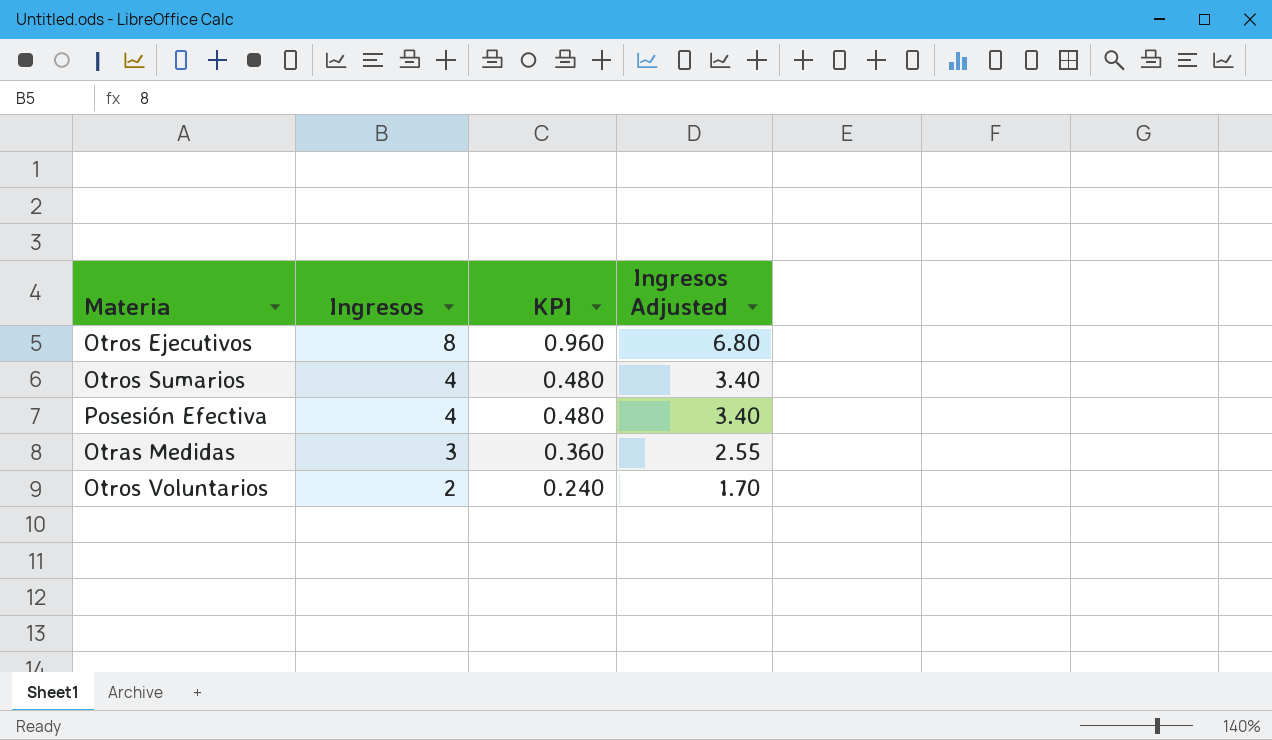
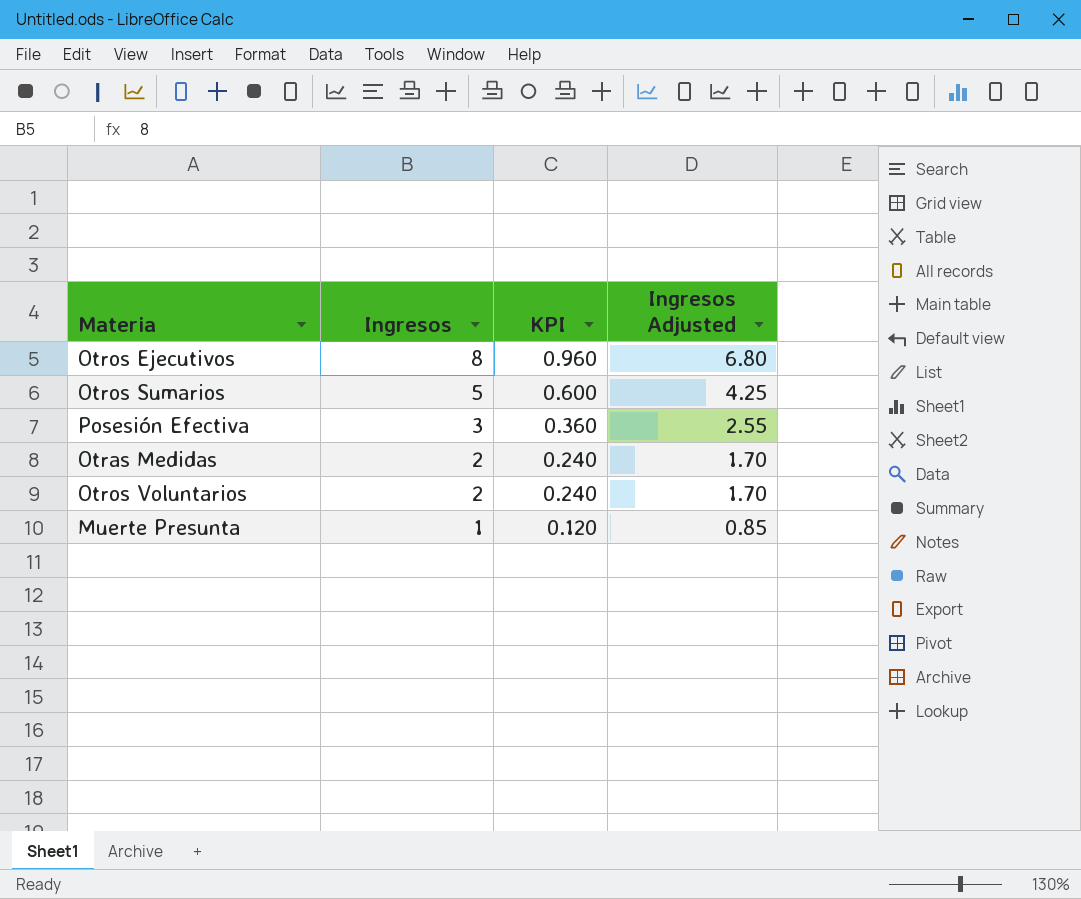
Otros Sumarios | Ingresos: 4 -> 5
Otros Sumarios | KPI: 0.480 -> 0.600
Otros Sumarios | Ingresos Adjusted: 3.40 -> 4.25
Posesión Efectiva | Ingresos: 4 -> 3
Posesión Efectiva | KPI: 0.480 -> 0.360
Posesión Efectiva | Ingresos Adjusted: 3.40 -> 2.55
Otras Medidas | Ingresos: 3 -> 2
Otras Medidas | KPI: 0.360 -> 0.240
Otras Medidas | Ingresos Adjusted: 2.55 -> 1.70
row Muerte Presunta: none -> 1 | 0.120 | 0.85

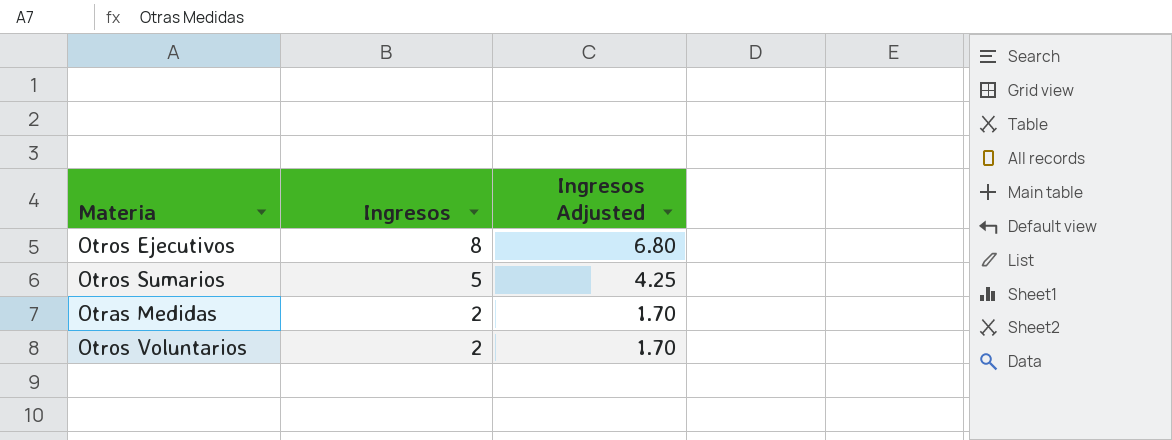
column KPI | formula: [Ingresos] * 0.12 -> none
row Posesión Efectiva: 3 | 0.360 | 2.55 -> none
row Muerte Presunta: 1 | 0.120 | 0.85 -> none

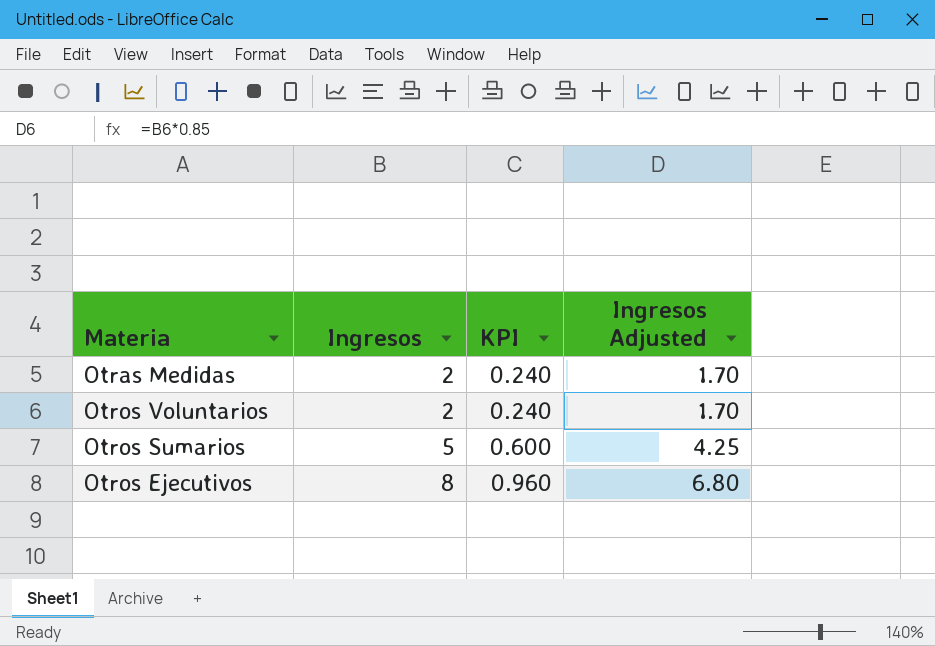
row order: Ingresos descending -> Ingresos ascending
column KPI | formula: none -> [Ingresos] * 0.12

